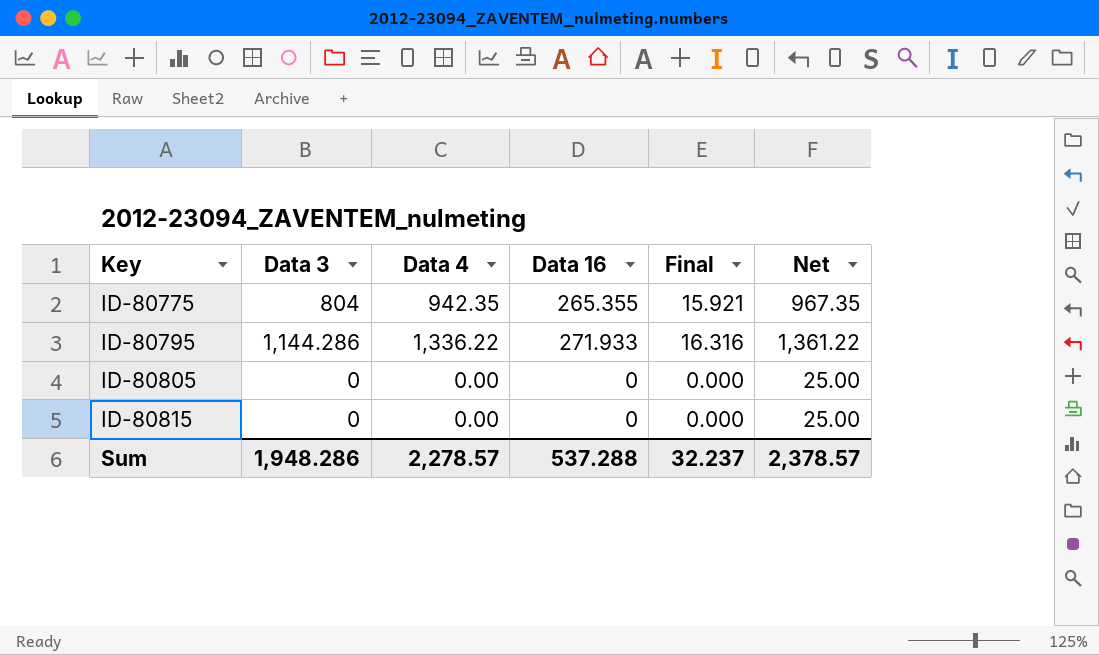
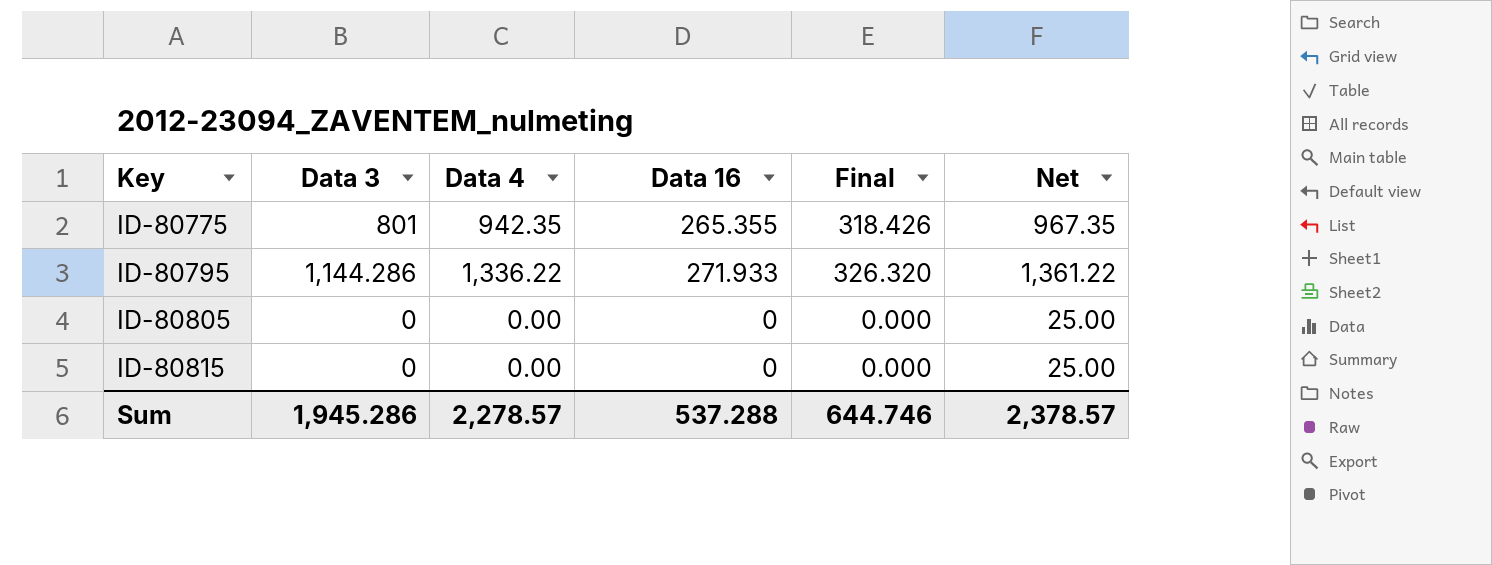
column Final | formula: [Data 16] * 0.06 -> [Data 16] * 1.2
ID-80775 | Data 3: 804 -> 801
Sum | Data 3: 1,948.286 -> 1,945.286
Sum | Final: 32.237 -> 644.746

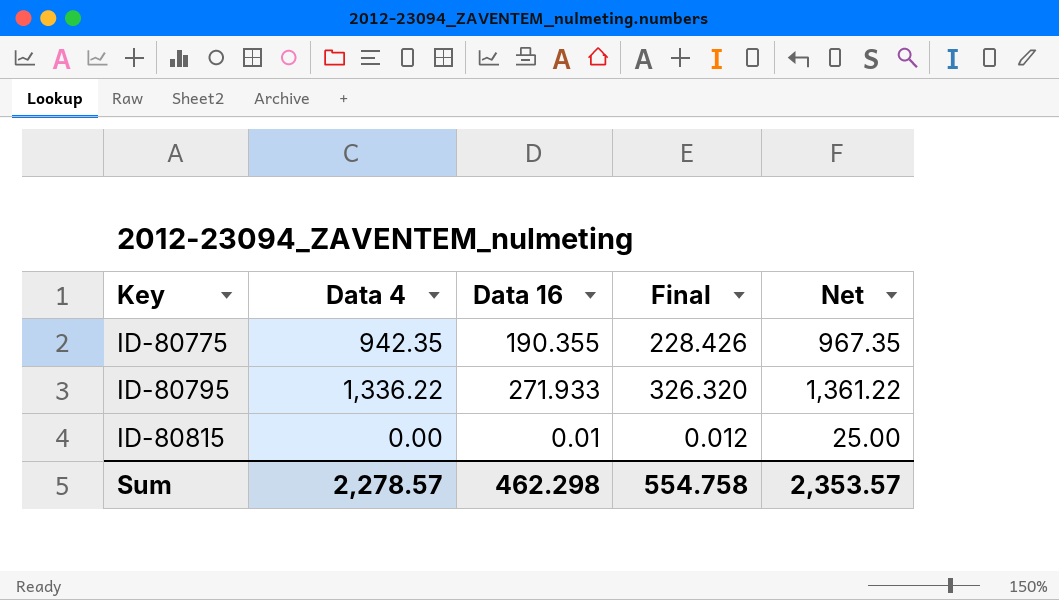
column Data 3 | position: 2 -> none
row ID-80805: 0 | 0.00 | 0 | 0.000 | 25.00 -> none
ID-80775 | Data 16: 265.355 -> 190.355
ID-80775 | Final: 318.426 -> 228.426
ID-80815 | Data 16: 0 -> 0.01
ID-80815 | Final: 0.000 -> 0.012
Sum | Data 16: 537.288 -> 462.298
Sum | Final: 644.746 -> 554.758
Sum | Net: 2,378.57 -> 2,353.57

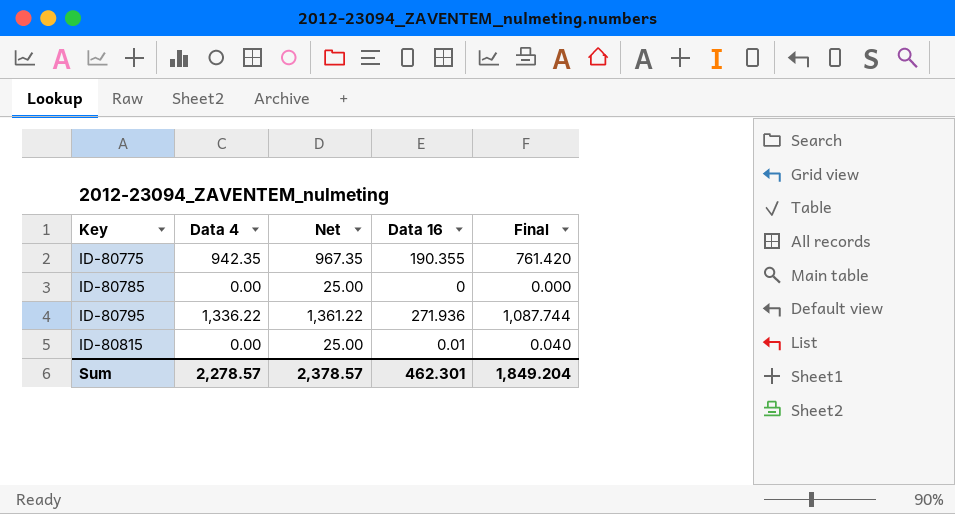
column Net | position: 5 -> 3
column Final | formula: [Data 16] * 1.2 -> [Data 16] * 4
row ID-80785: none -> 0.00 | 25.00 | 0 | 0.000
ID-80795 | Data 16: 271.933 -> 271.936
Sum | Net: 2,353.57 -> 2,378.57
Sum | Data 16: 462.298 -> 462.301
Sum | Final: 554.758 -> 1,849.204

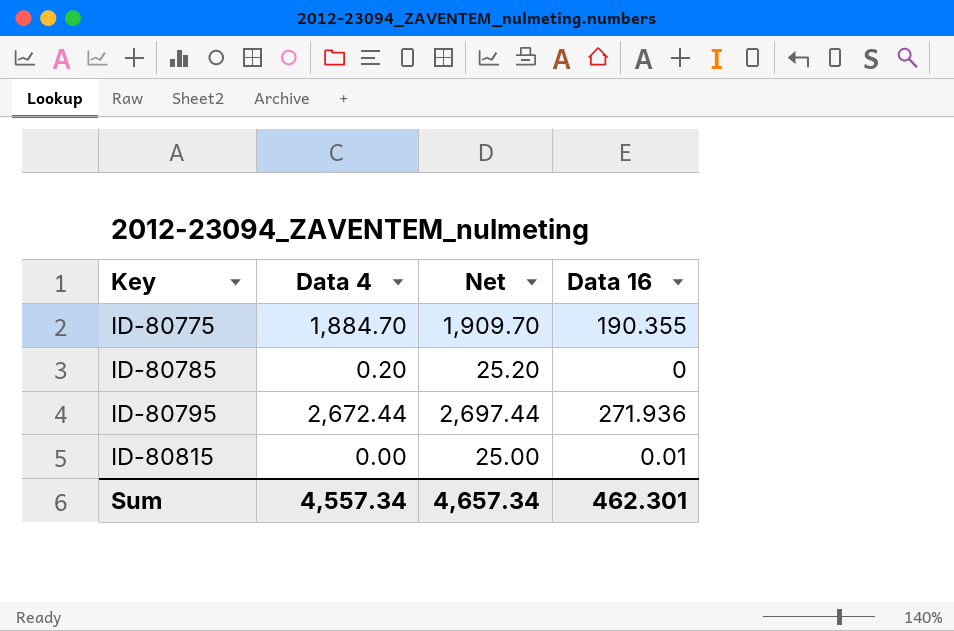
column Final | formula: [Data 16] * 4 -> none
ID-80775 | Data 4: 942.35 -> 1,884.70
ID-80775 | Net: 967.35 -> 1,909.70
ID-80785 | Data 4: 0.00 -> 0.20
ID-80785 | Net: 25.00 -> 25.20
ID-80795 | Data 4: 1,336.22 -> 2,672.44
ID-80795 | Net: 1,361.22 -> 2,697.44
Sum | Data 4: 2,278.57 -> 4,557.34
Sum | Net: 2,378.57 -> 4,657.34

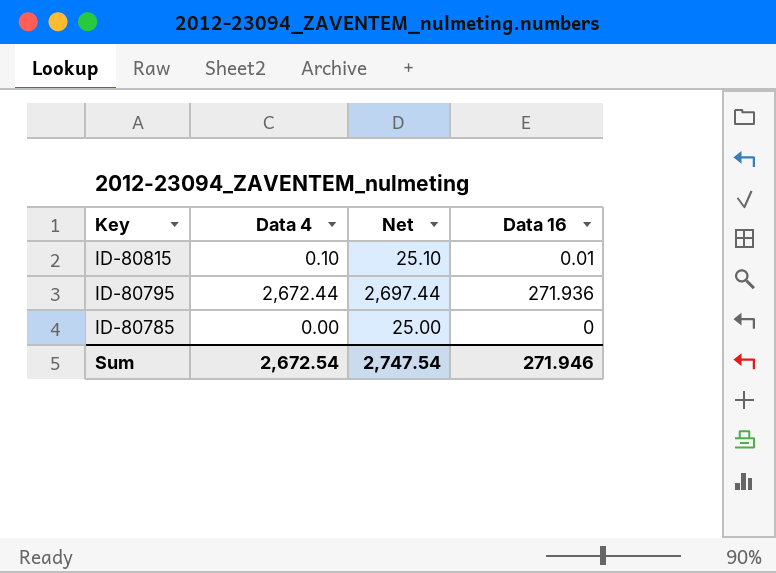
row order: Key ascending -> Key descending
row ID-80775: 1,884.70 | 1,909.70 | 190.355 -> none
ID-80815 | Data 4: 0.00 -> 0.10
ID-80815 | Net: 25.00 -> 25.10
ID-80785 | Data 4: 0.20 -> 0.00
ID-80785 | Net: 25.20 -> 25.00
Sum | Data 4: 4,557.34 -> 2,672.54
Sum | Net: 4,657.34 -> 2,747.54
Sum | Data 16: 462.301 -> 271.946

